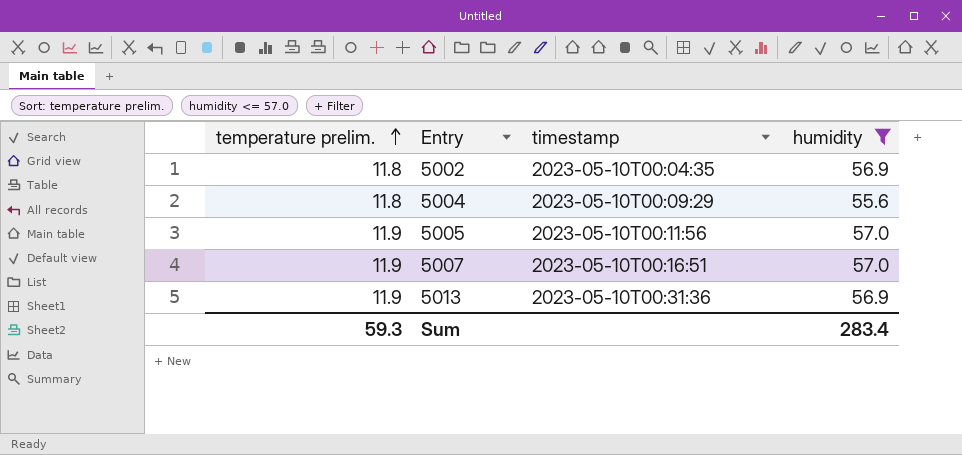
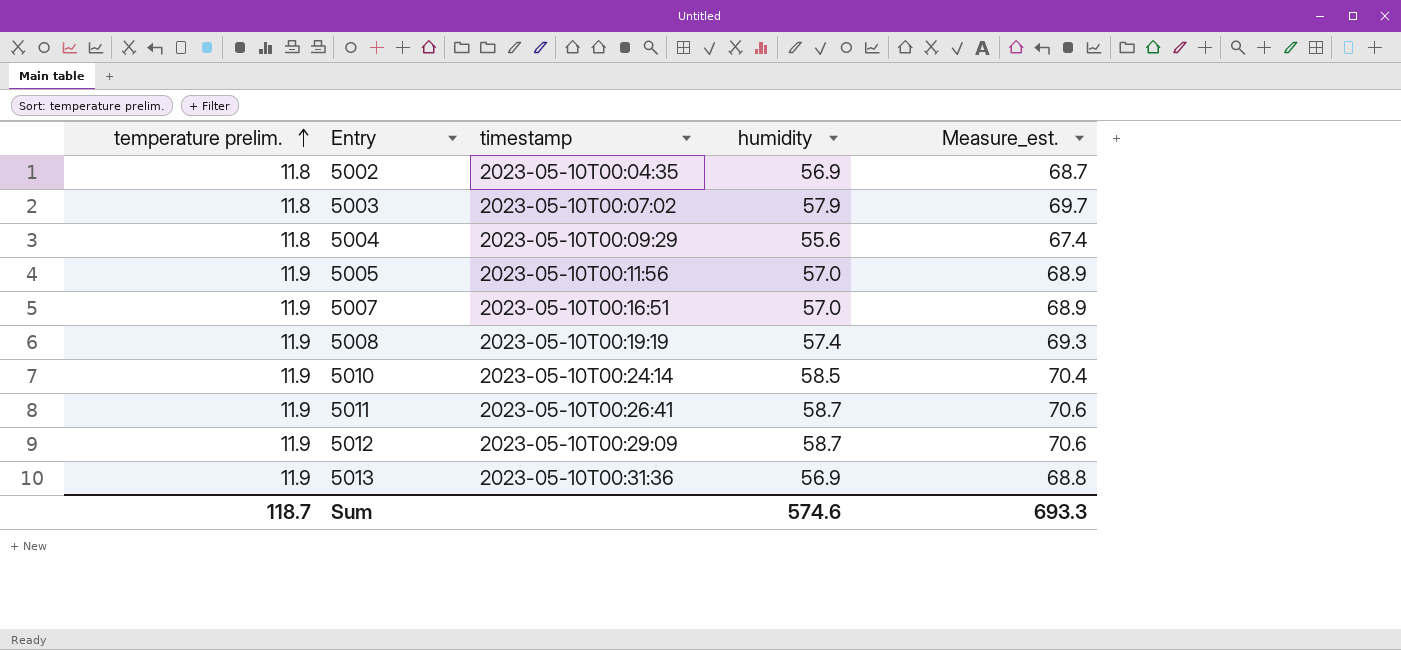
filter: humidity <= 57.0 -> none
column Measure_est. | formula: none -> [temperature prelim.] + [humidity]
Sum | temperature prelim.: 59.3 -> 118.7
Sum | humidity: 283.4 -> 574.6

